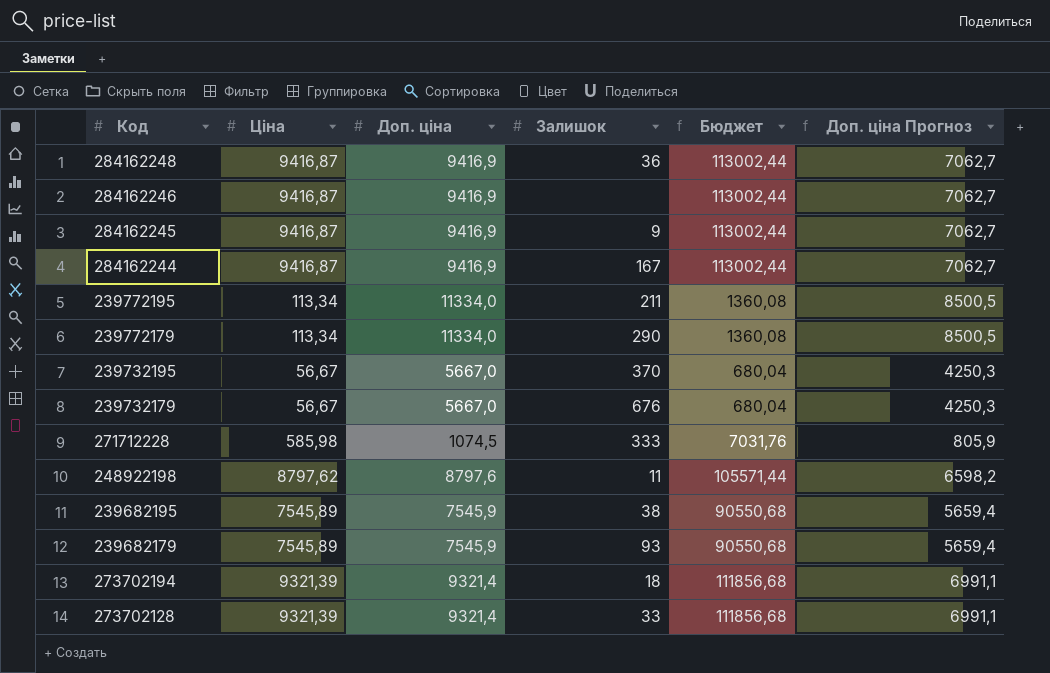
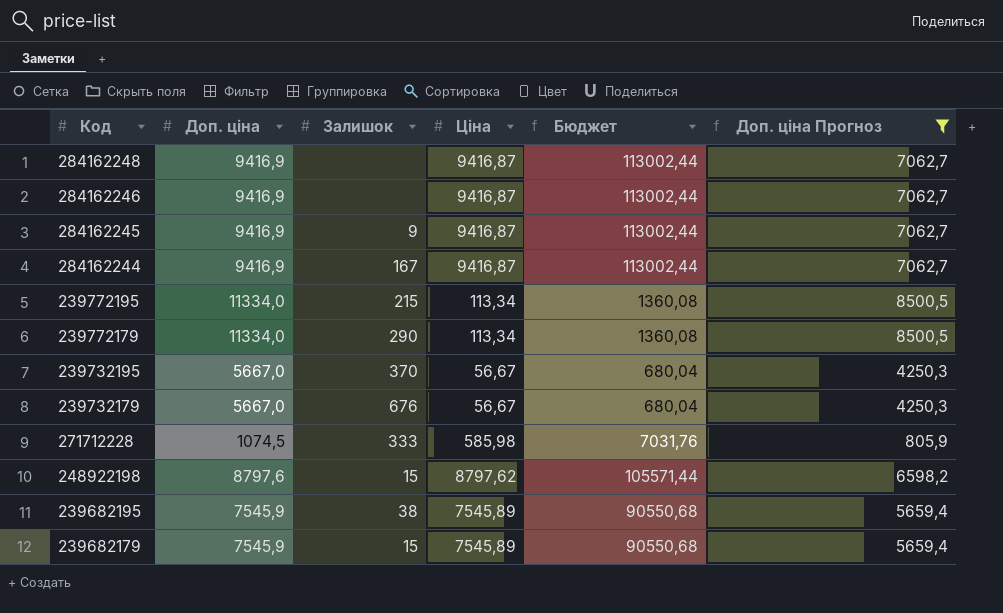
filter: none -> Доп. ціна Прогноз != 6991,1
column Ціна | position: 2 -> 4
284162248 | Залишок: 36 -> none
239772195 | Залишок: 211 -> 215
248922198 | Залишок: 11 -> 15
239682179 | Залишок: 93 -> 15

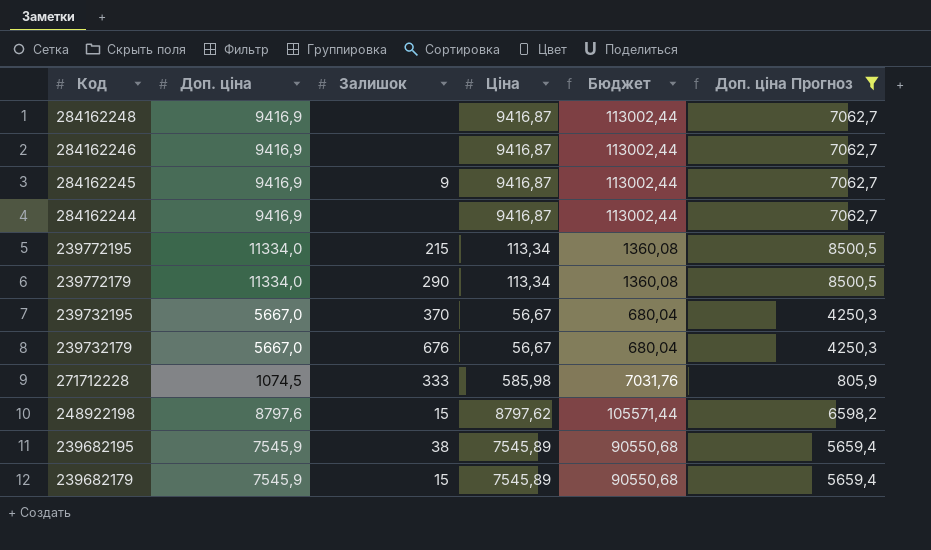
284162244 | Залишок: 167 -> none

